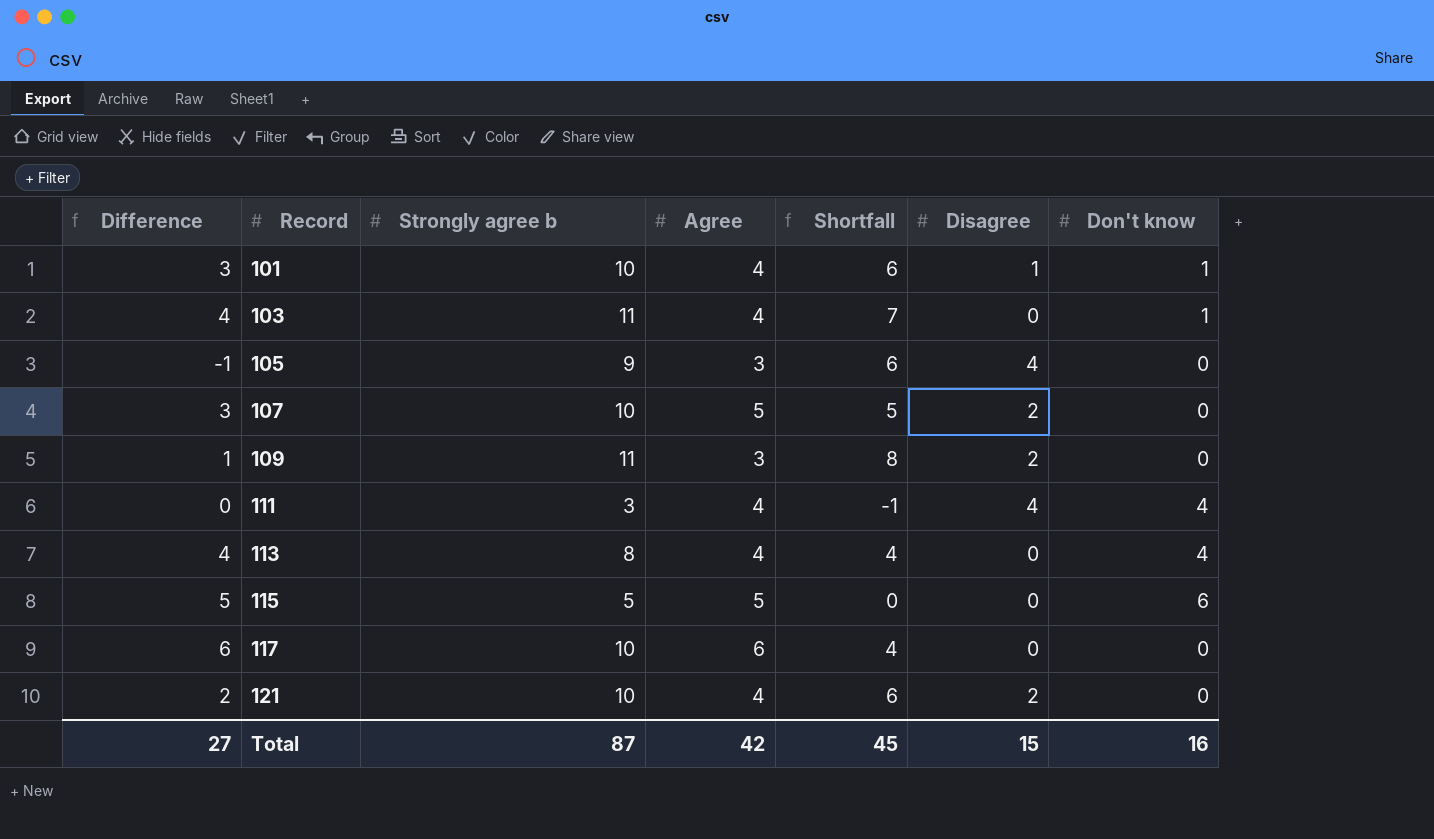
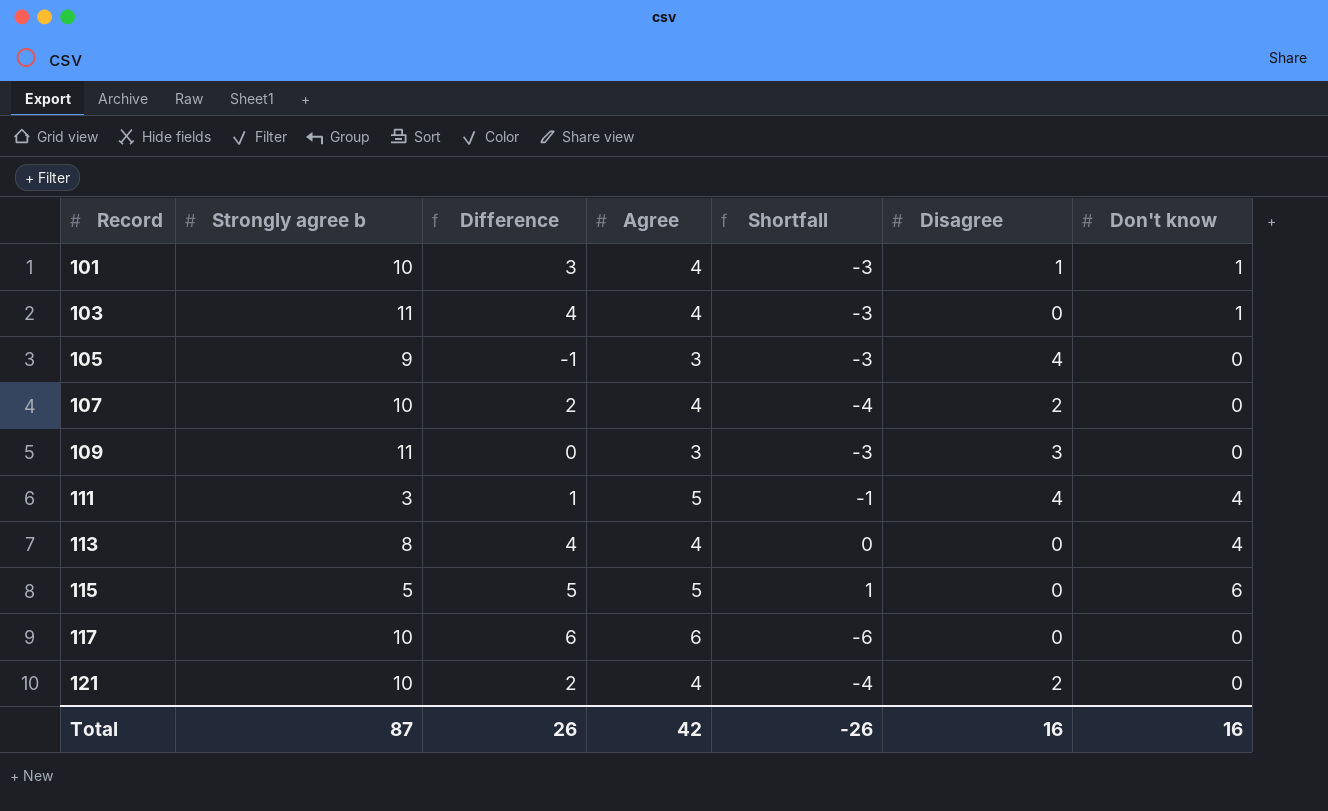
column Difference | position: 1 -> 3
column Shortfall | formula: [Strongly agree b] - [Agree] -> [Don't know] - [Agree]
107 | Difference: 3 -> 2
107 | Agree: 5 -> 4
109 | Difference: 1 -> 0
109 | Disagree: 2 -> 3
111 | Difference: 0 -> 1
111 | Agree: 4 -> 5
Total | Difference: 27 -> 26
Total | Shortfall: 45 -> -26
Total | Disagree: 15 -> 16

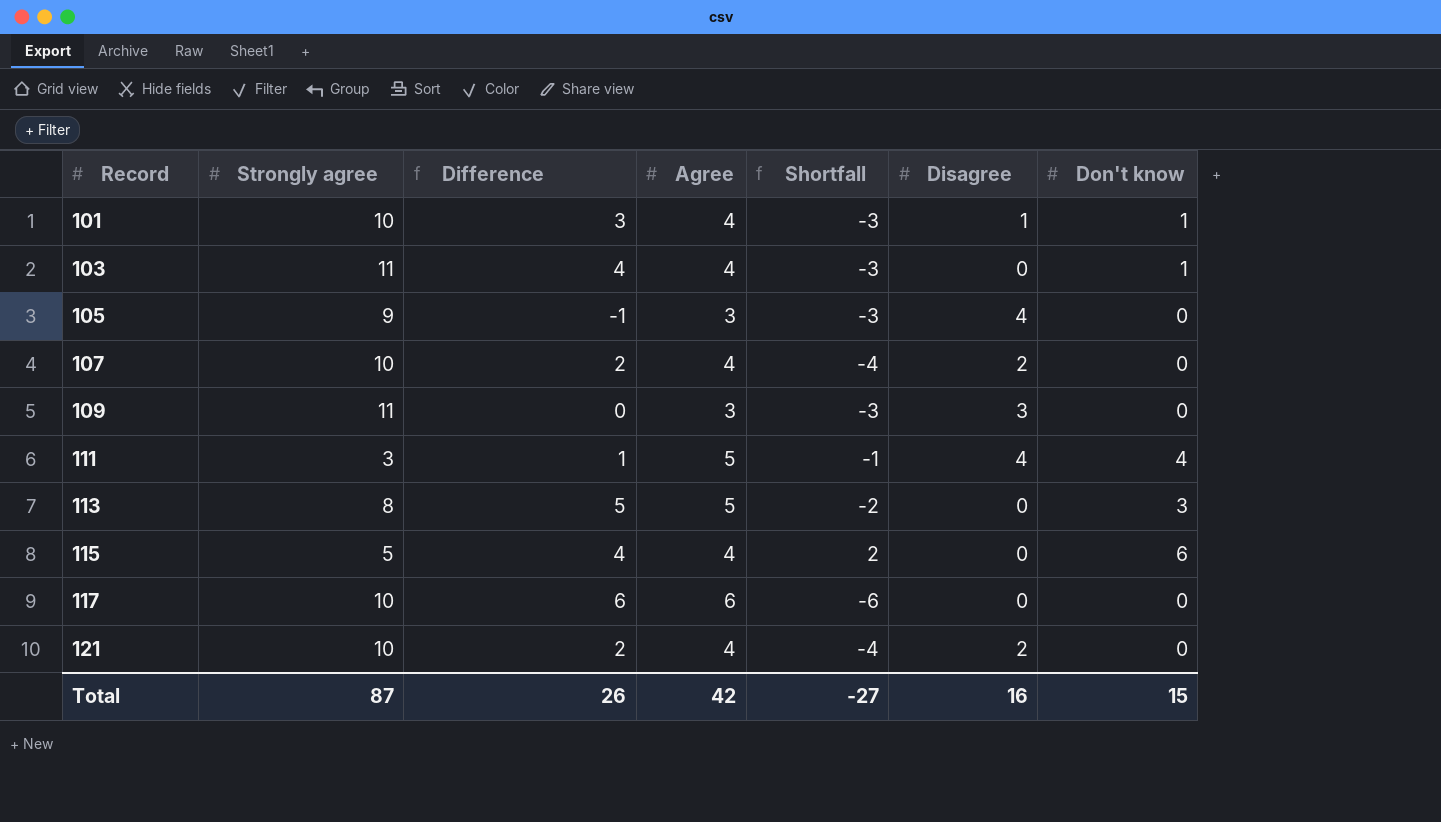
column name: Strongly agree b -> Strongly agree
113 | Difference: 4 -> 5
113 | Agree: 4 -> 5
113 | Shortfall: 0 -> -2
113 | Don't know: 4 -> 3
115 | Difference: 5 -> 4
115 | Agree: 5 -> 4
115 | Shortfall: 1 -> 2
Total | Shortfall: -26 -> -27
Total | Don't know: 16 -> 15

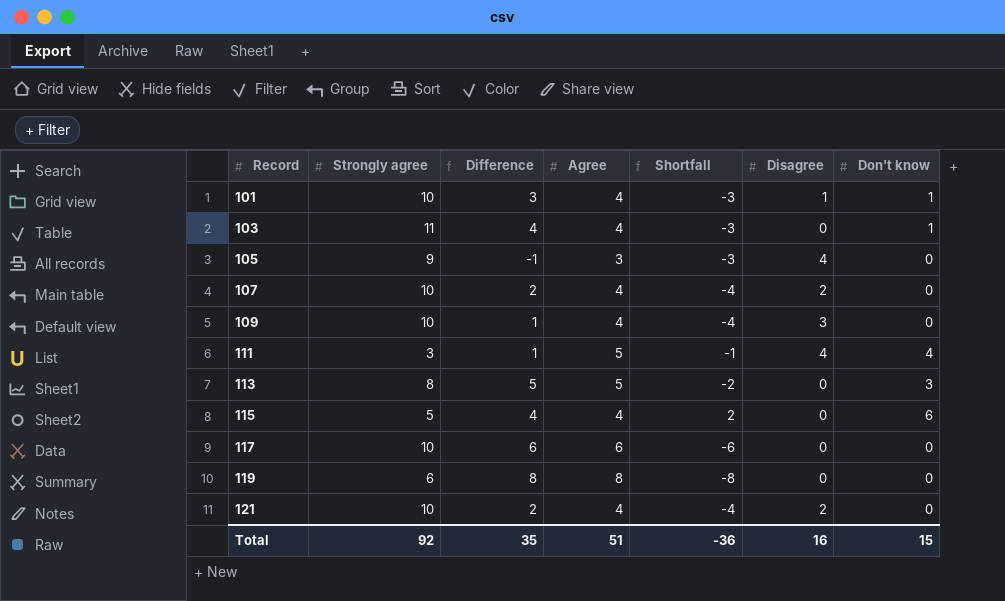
109 | Strongly agree: 11 -> 10
109 | Difference: 0 -> 1
109 | Agree: 3 -> 4
109 | Shortfall: -3 -> -4
row 119: none -> 6 | 8 | 8 | -8 | 0 | 0
Total | Strongly agree: 87 -> 92
Total | Difference: 26 -> 35
Total | Agree: 42 -> 51
Total | Shortfall: -27 -> -36

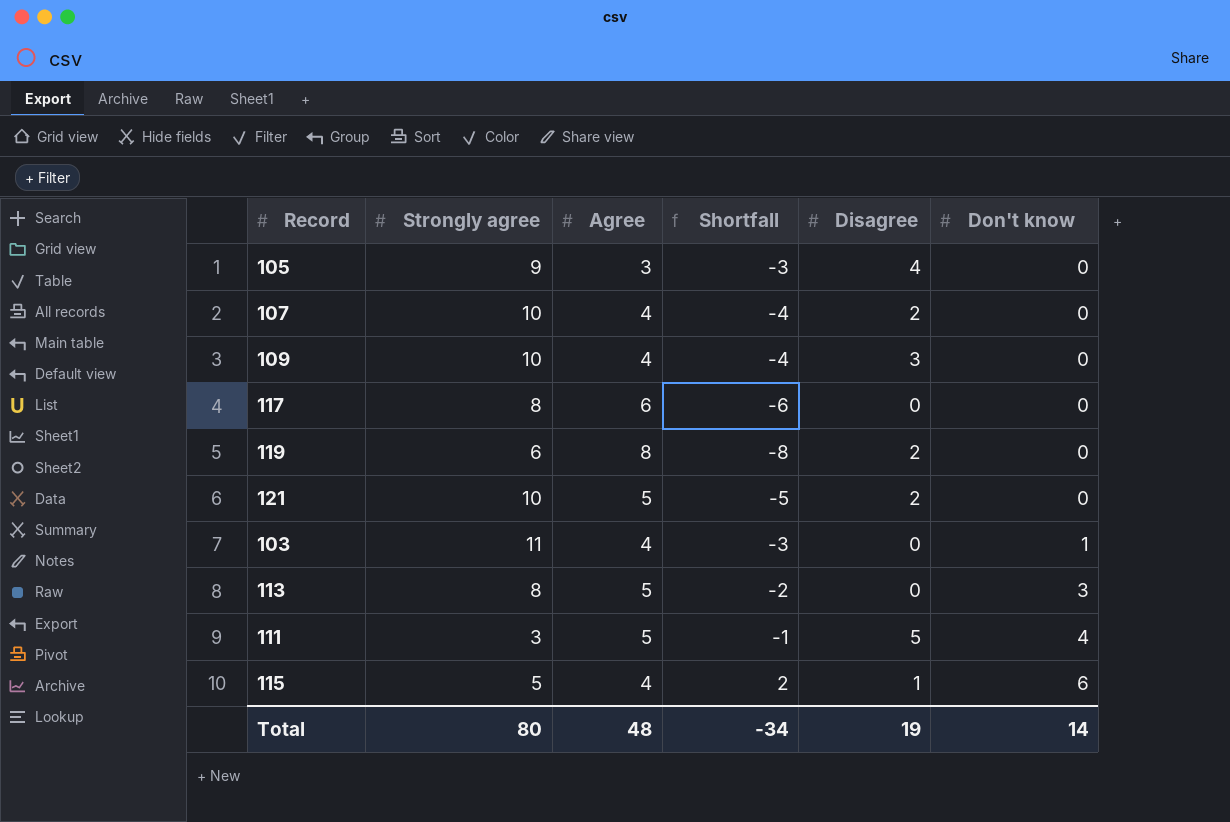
row order: Record ascending -> Don't know ascending
column Difference | formula: [Agree] - [Disagree] -> none
row 101: 10 | 3 | 4 | -3 | 1 | 1 -> none
117 | Strongly agree: 10 -> 8
119 | Disagree: 0 -> 2
121 | Agree: 4 -> 5
121 | Shortfall: -4 -> -5
111 | Disagree: 4 -> 5
115 | Disagree: 0 -> 1
Total | Strongly agree: 92 -> 80
Total | Agree: 51 -> 48
Total | Shortfall: -36 -> -34
Total | Disagree: 16 -> 19
Total | Don't know: 15 -> 14

